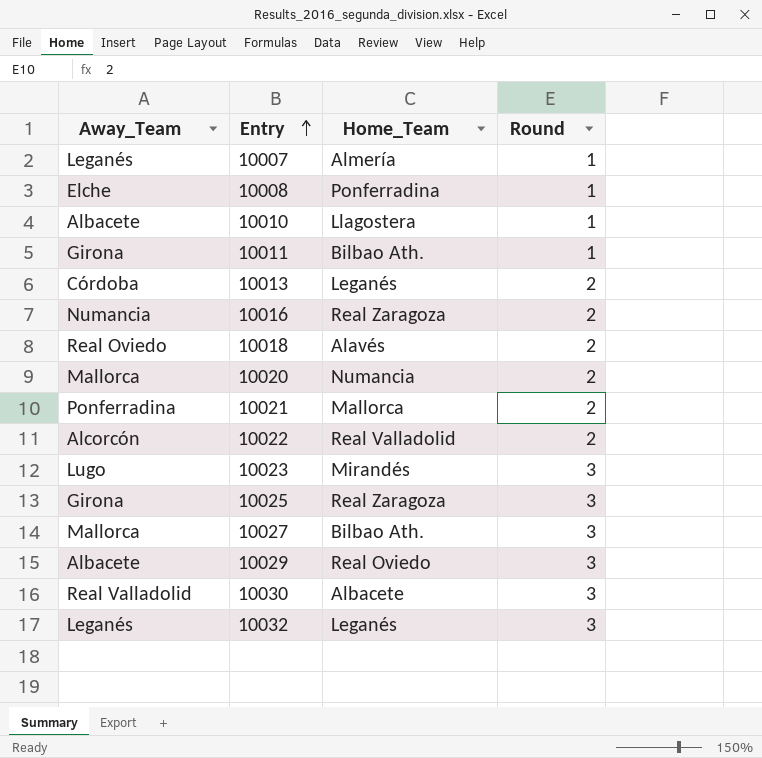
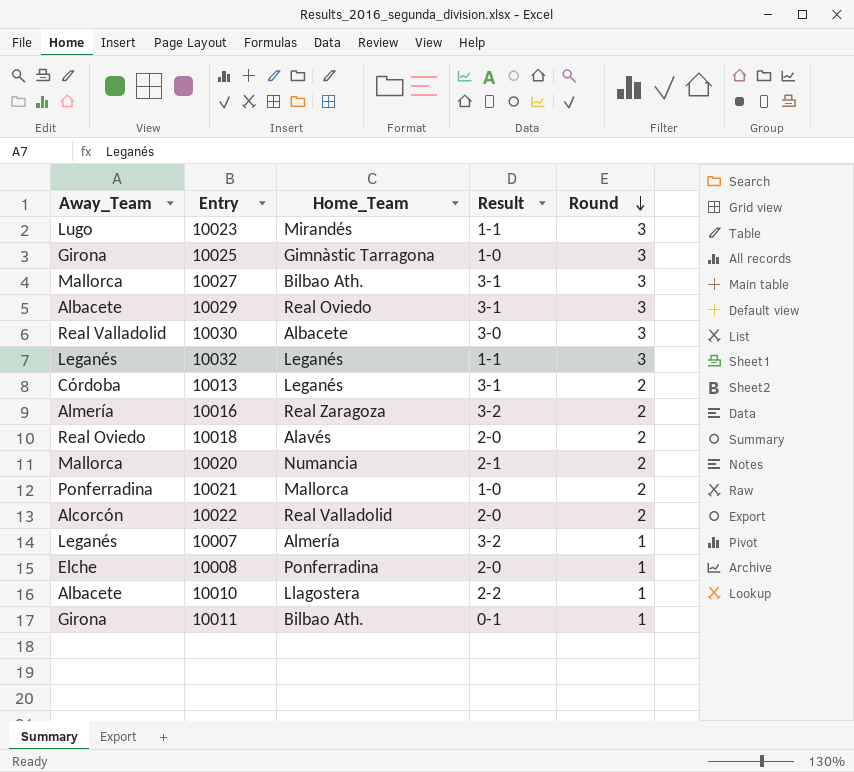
row order: Entry ascending -> Round descending
column Result | position: none -> 4
10025 | Home_Team: Real Zaragoza -> Gimnàstic Tarragona
10016 | Away_Team: Numancia -> Almería

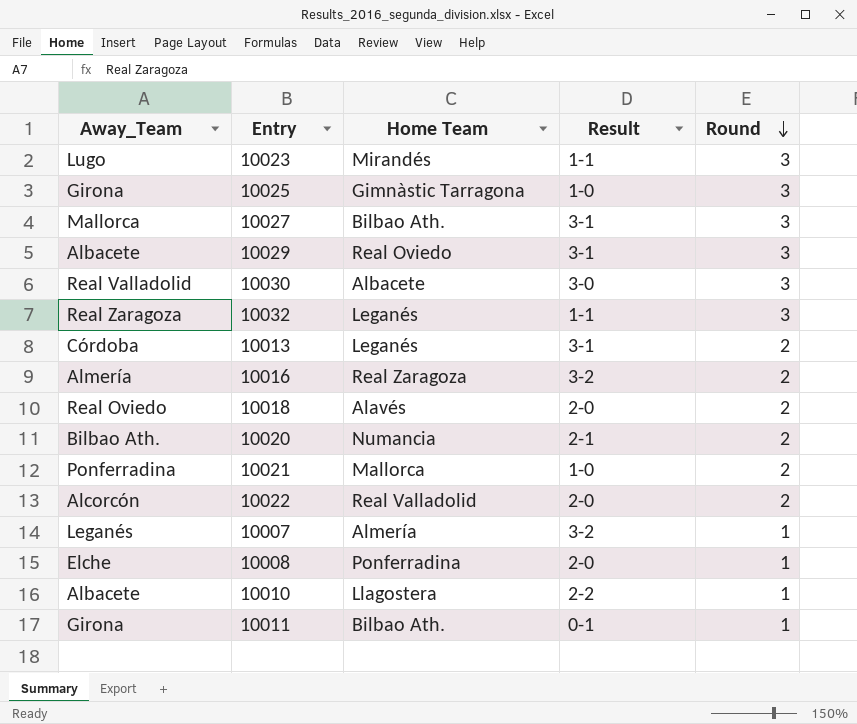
column name: Home_Team -> Home Team
10032 | Away_Team: Leganés -> Real Zaragoza
10020 | Away_Team: Mallorca -> Bilbao Ath.

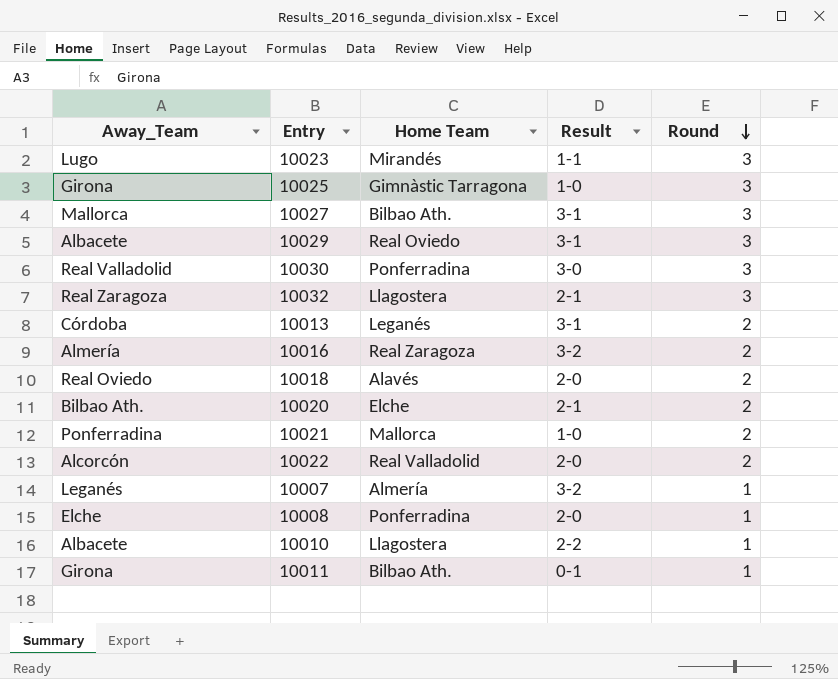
10030 | Home Team: Albacete -> Ponferradina
10032 | Home Team: Leganés -> Llagostera
10032 | Result: 1-1 -> 2-1
10020 | Home Team: Numancia -> Elche

